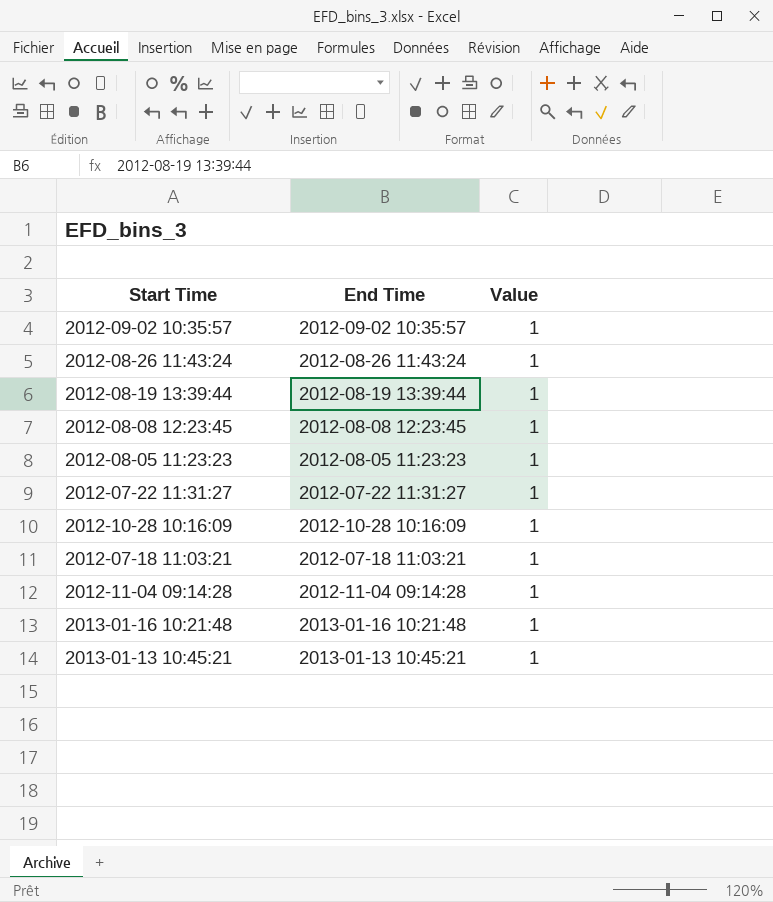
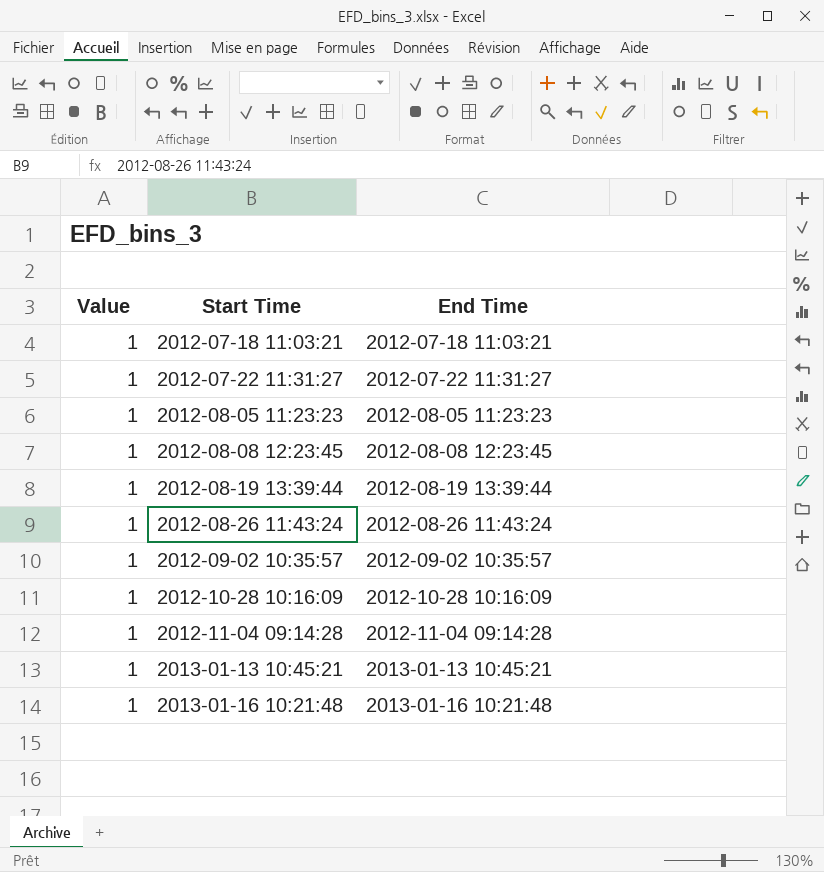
row order: none -> Start Time ascending
column Value | position: 3 -> 1

